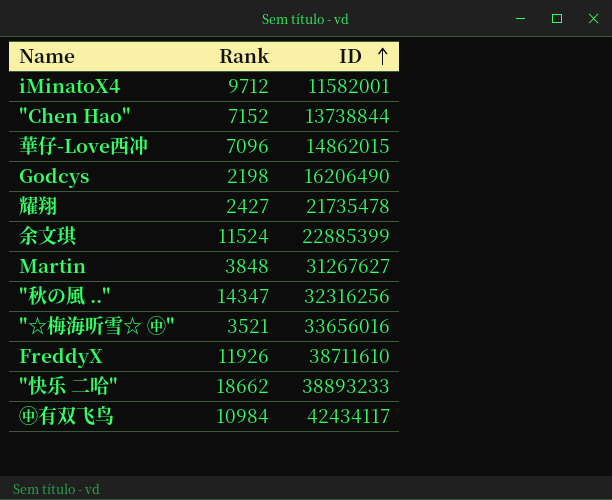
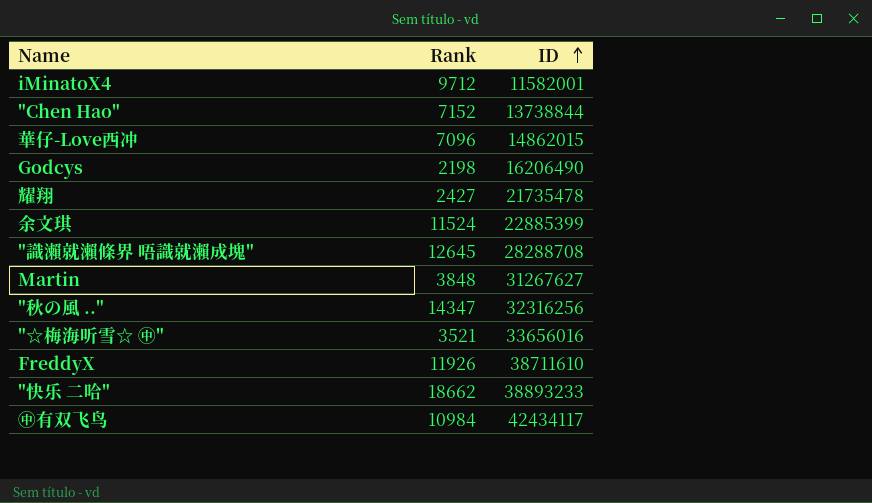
row "識瀨就瀨條界 唔識就瀨成塊": none -> 12645 | 28288708

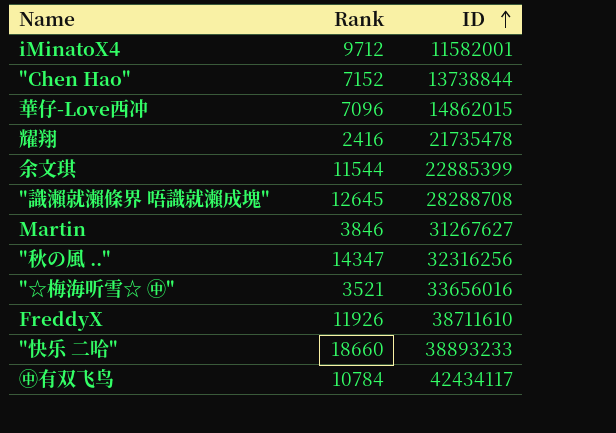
row Godcys: 2198 | 16206490 -> none
耀翔 | Rank: 2427 -> 2416
余文琪 | Rank: 11524 -> 11544
Martin | Rank: 3848 -> 3846
"快乐 二哈" | Rank: 18662 -> 18660
㊥有双飞鸟 | Rank: 10984 -> 10784

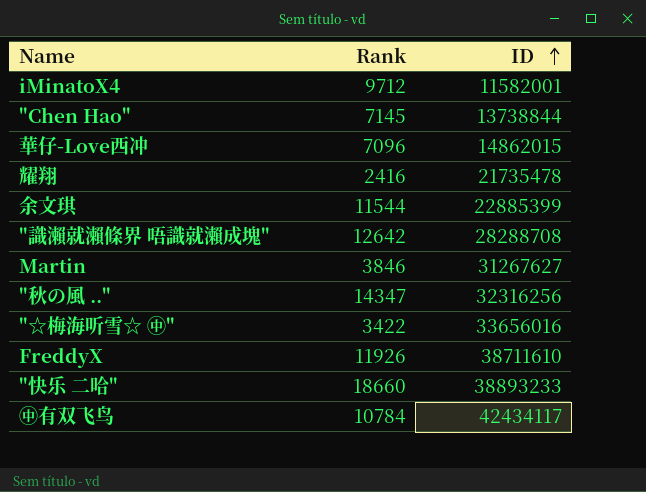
"Chen Hao" | Rank: 7152 -> 7145
"識瀨就瀨條界 唔識就瀨成塊" | Rank: 12645 -> 12642
"☆梅海听雪☆ ㊥" | Rank: 3521 -> 3422

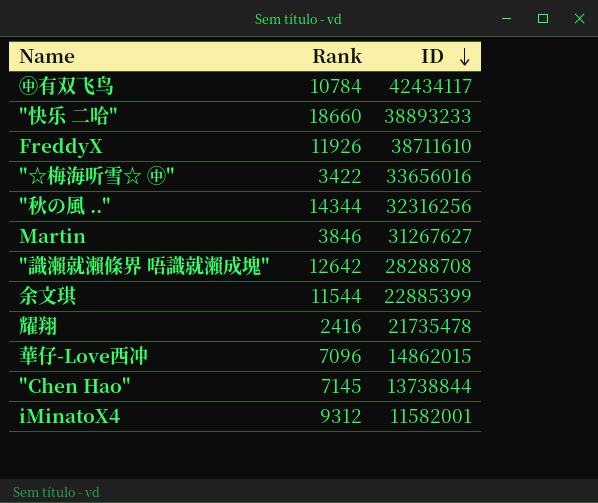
row order: ID ascending -> ID descending
"秋の風 .." | Rank: 14347 -> 14344
iMinatoX4 | Rank: 9712 -> 9312

